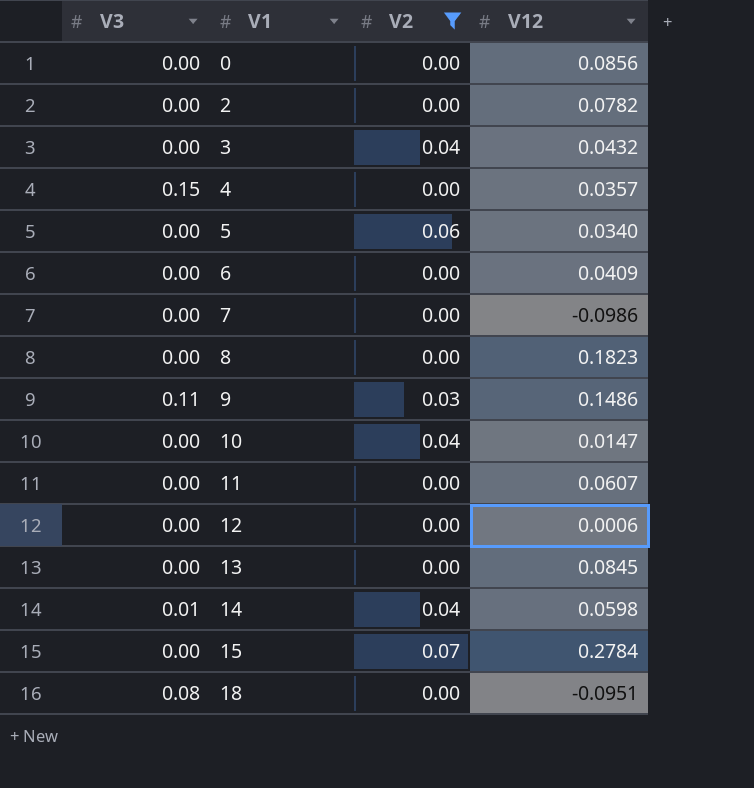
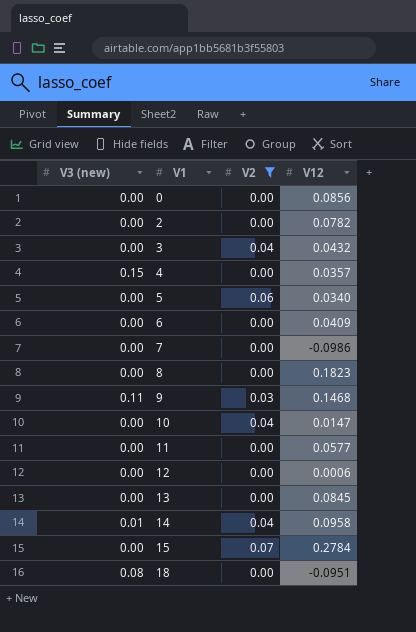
column name: V3 -> V3 (new)
9 | V12: 0.1486 -> 0.1468
11 | V12: 0.0607 -> 0.0577
14 | V12: 0.0598 -> 0.0958

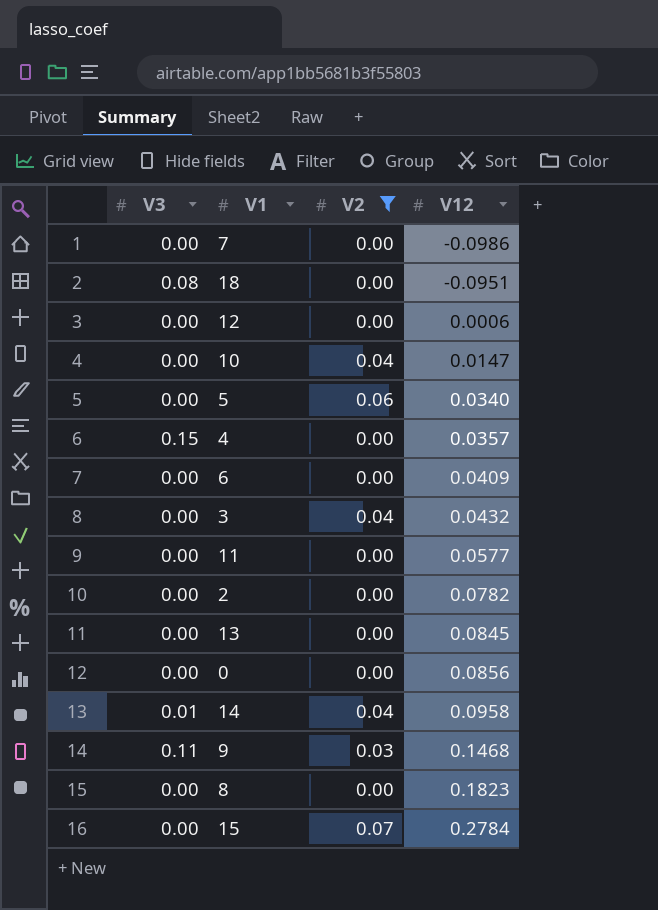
row order: V1 ascending -> V12 ascending
column name: V3 (new) -> V3

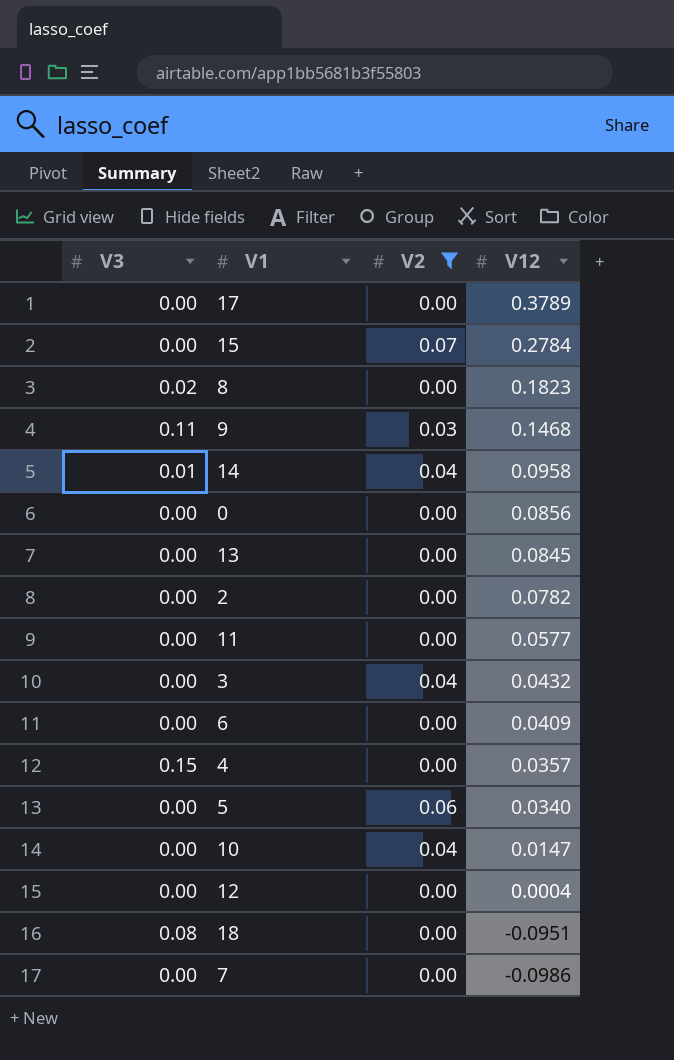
row order: V12 ascending -> V12 descending
row 17: none -> 0.00 | 0.00 | 0.3789
8 | V3: 0.00 -> 0.02
12 | V12: 0.0006 -> 0.0004

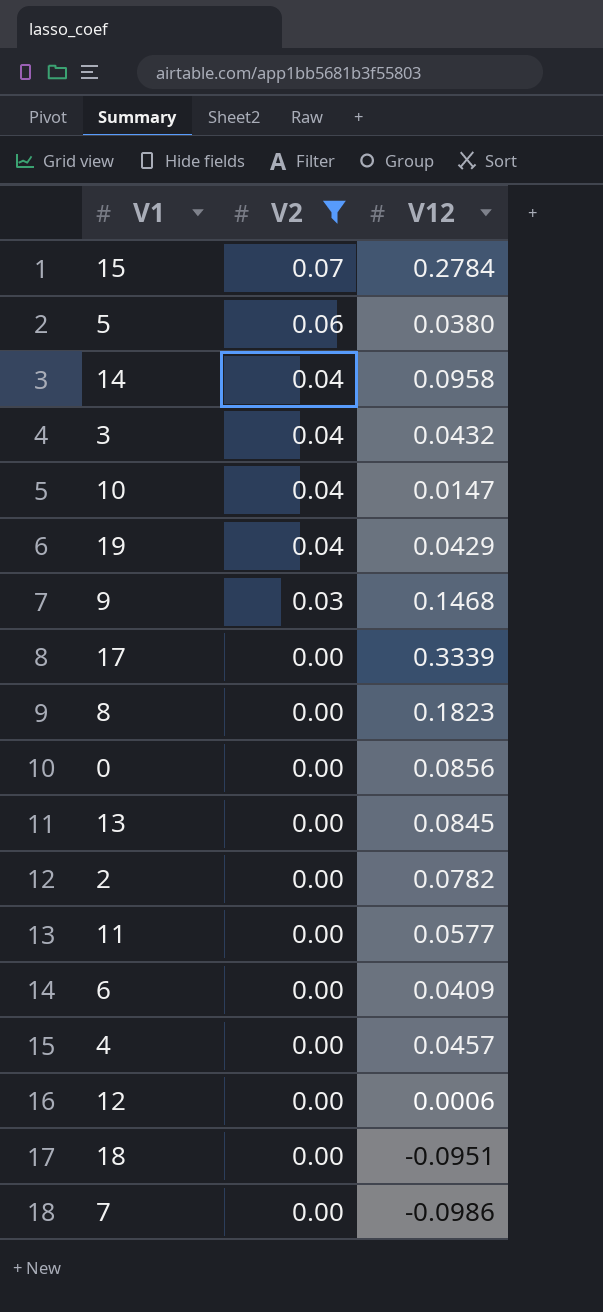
row order: V12 descending -> V2 descending
column V3 | position: 1 -> none
5 | V12: 0.0340 -> 0.0380
row 19: none -> 0.04 | 0.0429
17 | V12: 0.3789 -> 0.3339
4 | V12: 0.0357 -> 0.0457
12 | V12: 0.0004 -> 0.0006

